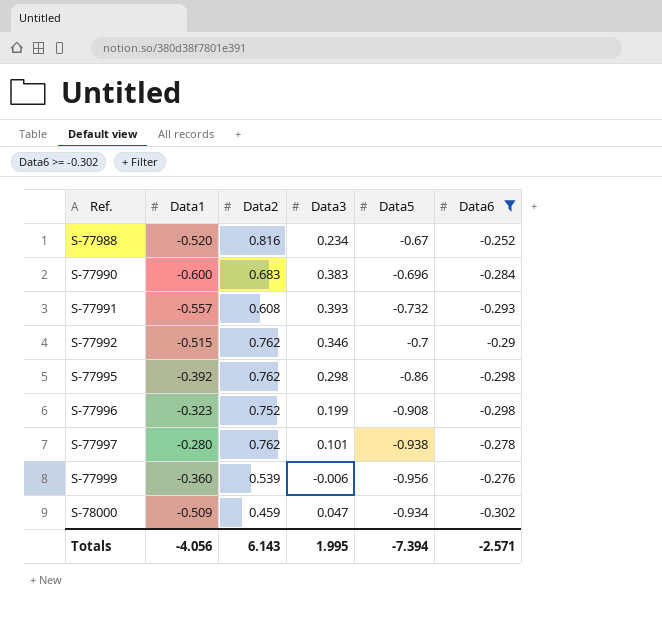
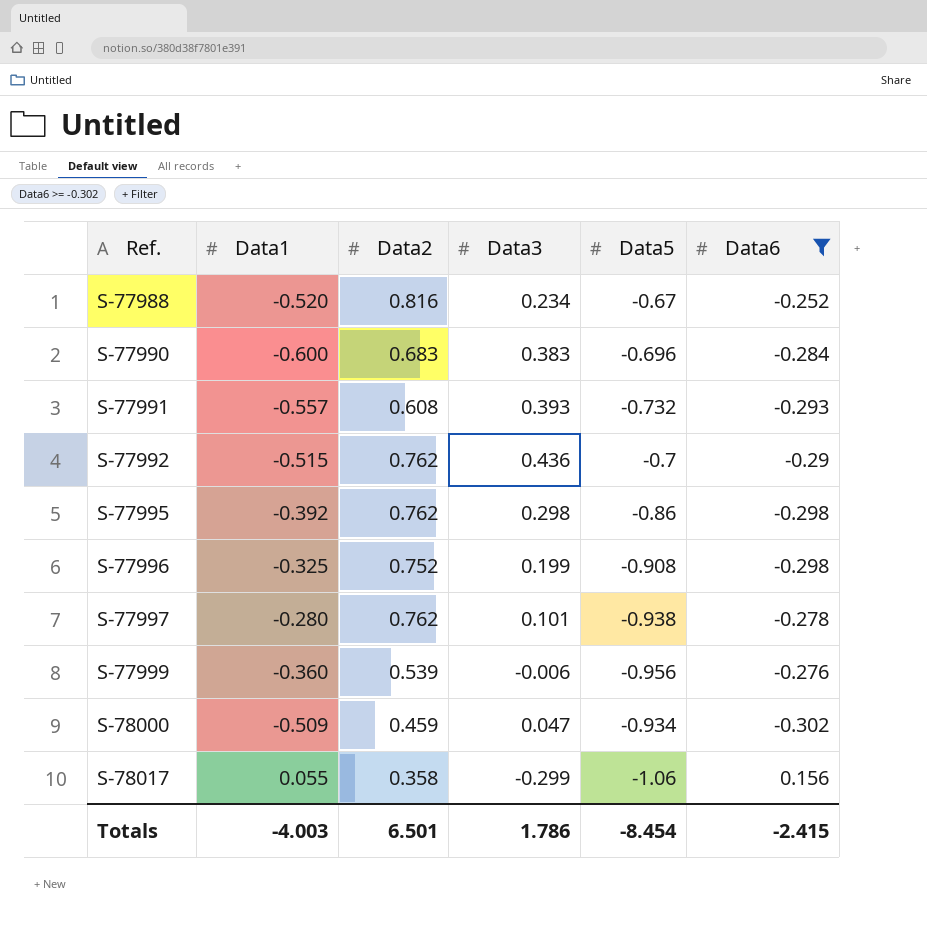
S-77992 | Data3: 0.346 -> 0.436
S-77996 | Data1: -0.323 -> -0.325
row S-78017: none -> 0.055 | 0.358 | -0.299 | -1.06 | 0.156
Totals | Data1: -4.056 -> -4.003
Totals | Data2: 6.143 -> 6.501
Totals | Data3: 1.995 -> 1.786
Totals | Data5: -7.394 -> -8.454
Totals | Data6: -2.571 -> -2.415

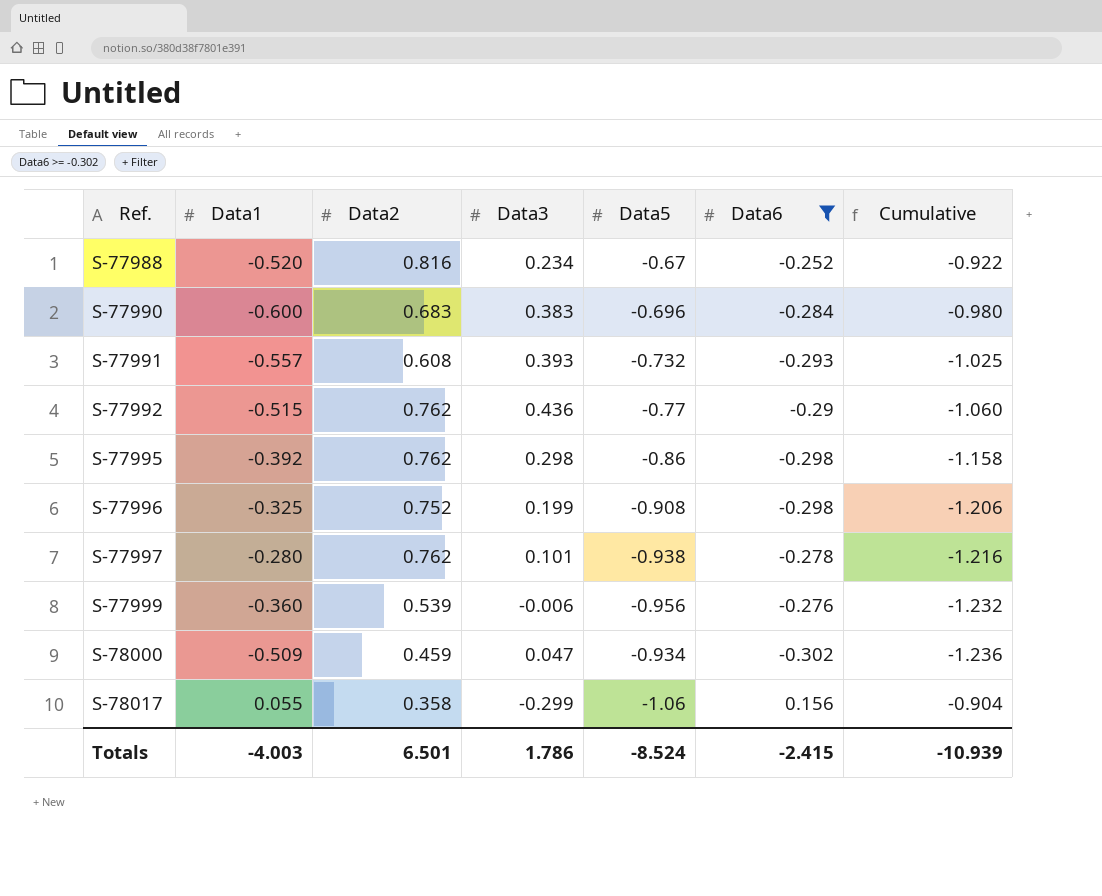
column Cumulative | formula: none -> [Data5] + [Data6]
S-77992 | Data5: -0.7 -> -0.77
Totals | Data5: -8.454 -> -8.524

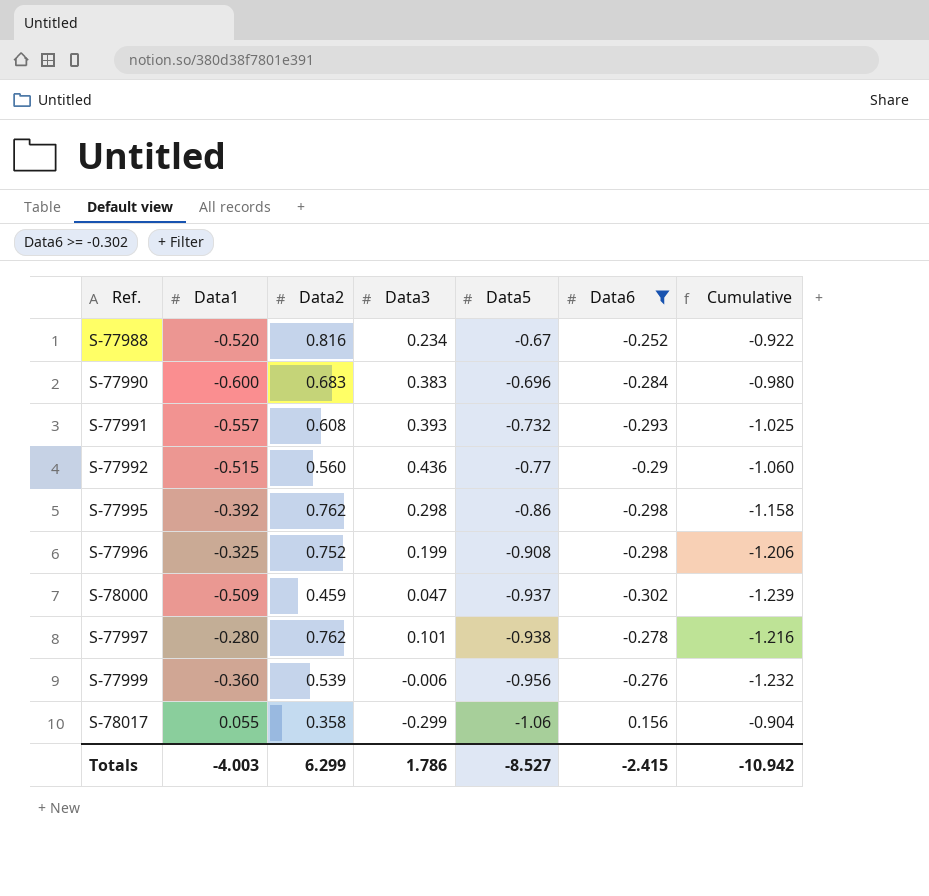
row order: Ref. ascending -> Data5 descending
S-77992 | Data2: 0.762 -> 0.560
S-78000 | Data5: -0.934 -> -0.937
S-78000 | Cumulative: -1.236 -> -1.239
Totals | Data2: 6.501 -> 6.299
Totals | Data5: -8.524 -> -8.527
Totals | Cumulative: -10.939 -> -10.942

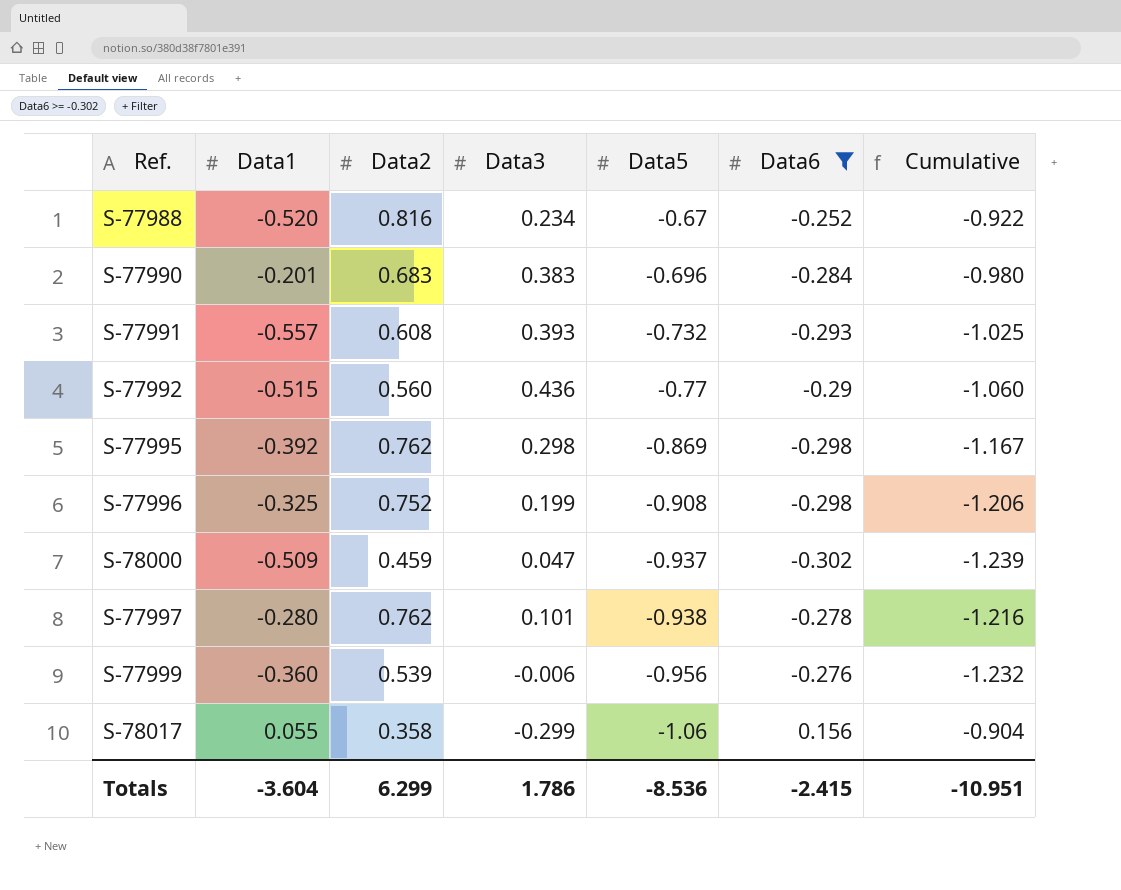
S-77990 | Data1: -0.600 -> -0.201
S-77995 | Data5: -0.86 -> -0.869
S-77995 | Cumulative: -1.158 -> -1.167
Totals | Data1: -4.003 -> -3.604
Totals | Data5: -8.527 -> -8.536
Totals | Cumulative: -10.942 -> -10.951

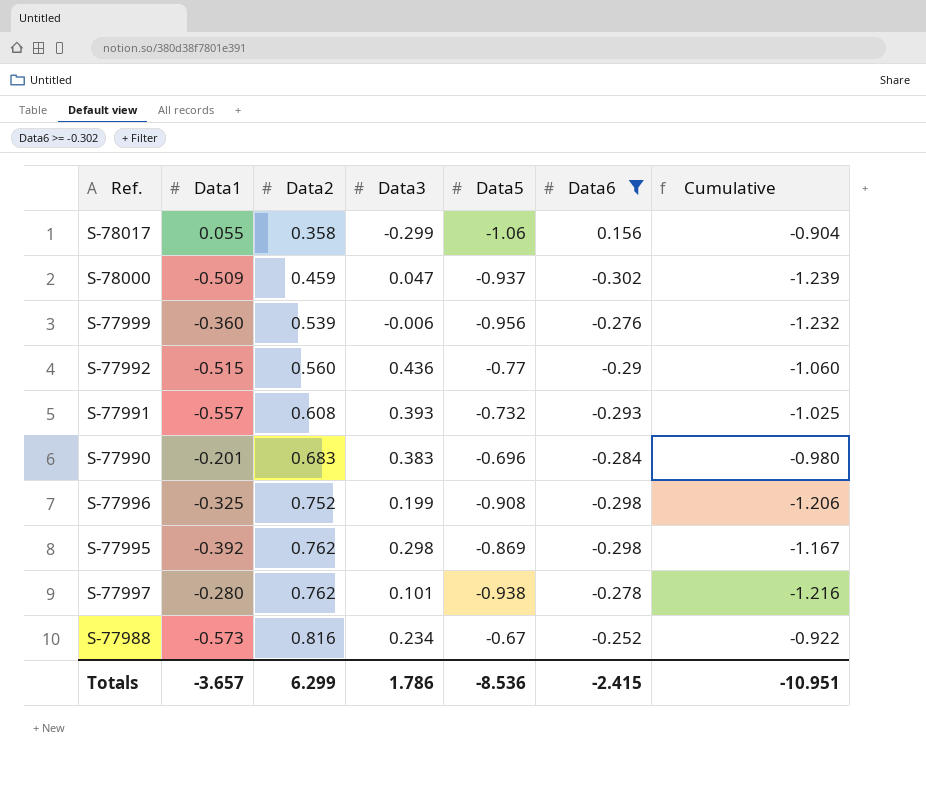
row order: Data5 descending -> Data2 ascending
S-77988 | Data1: -0.520 -> -0.573
Totals | Data1: -3.604 -> -3.657

